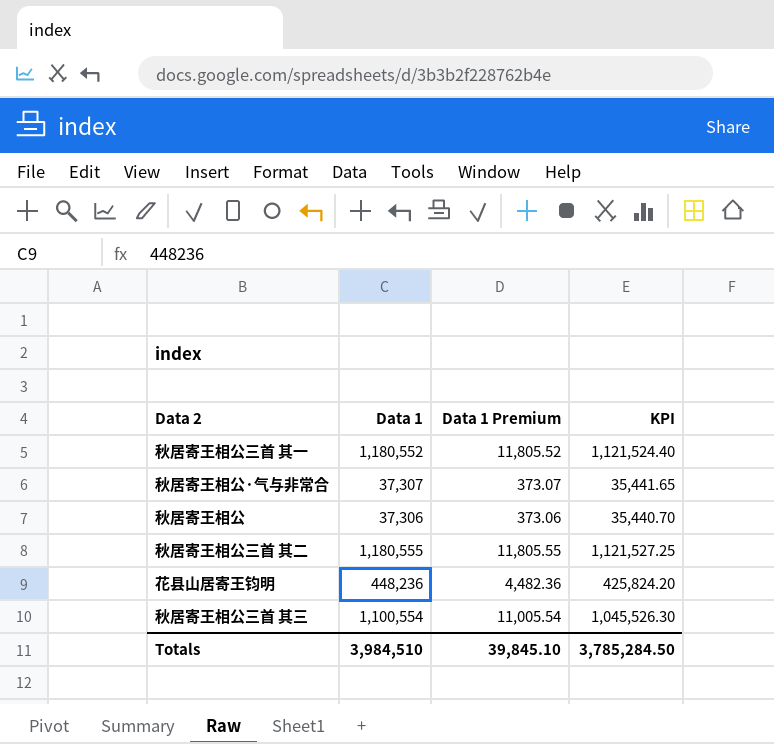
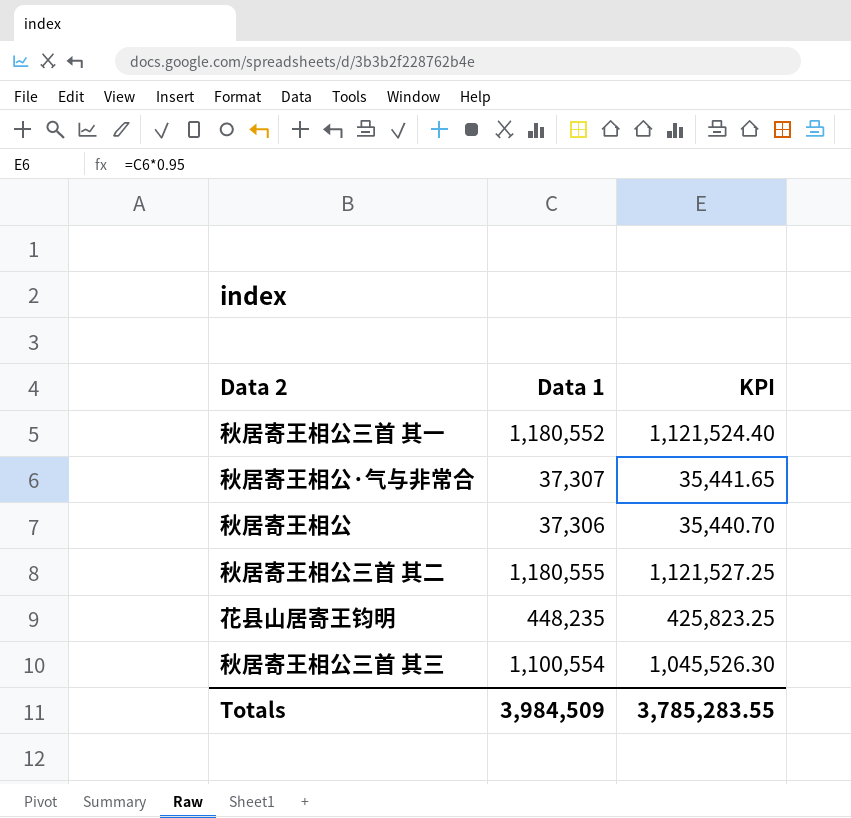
column Data 1 Premium | formula: [Data 1] * 0.01 -> none
花县山居寄王钧明 | Data 1: 448,236 -> 448,235
花县山居寄王钧明 | KPI: 425,824.20 -> 425,823.25
Totals | Data 1: 3,984,510 -> 3,984,509
Totals | KPI: 3,785,284.50 -> 3,785,283.55

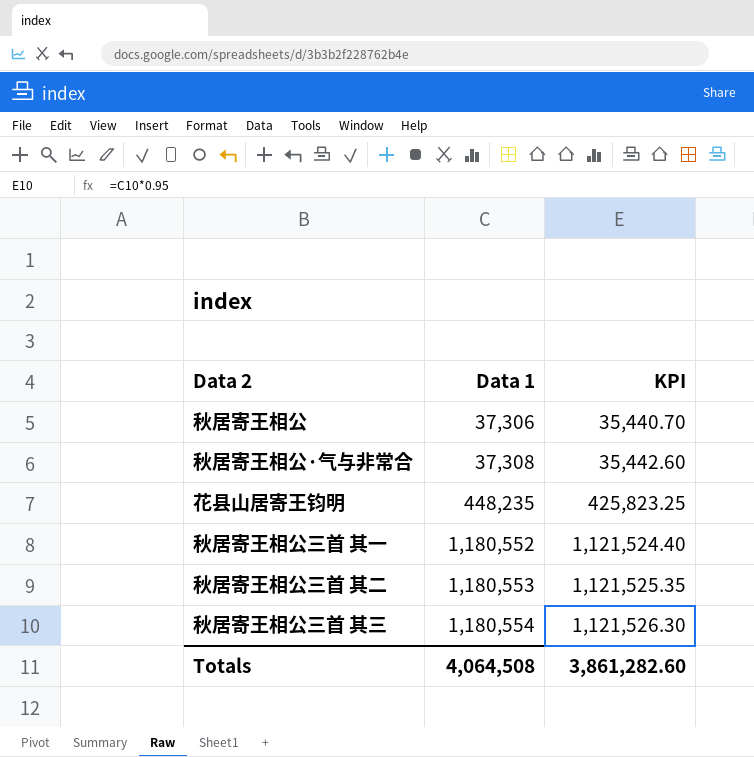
row order: none -> Data 1 ascending
秋居寄王相公·气与非常合 | Data 1: 37,307 -> 37,308
秋居寄王相公·气与非常合 | KPI: 35,441.65 -> 35,442.60
秋居寄王相公三首 其二 | Data 1: 1,180,555 -> 1,180,553
秋居寄王相公三首 其二 | KPI: 1,121,527.25 -> 1,121,525.35
秋居寄王相公三首 其三 | Data 1: 1,100,554 -> 1,180,554
秋居寄王相公三首 其三 | KPI: 1,045,526.30 -> 1,121,526.30
Totals | Data 1: 3,984,509 -> 4,064,508
Totals | KPI: 3,785,283.55 -> 3,861,282.60

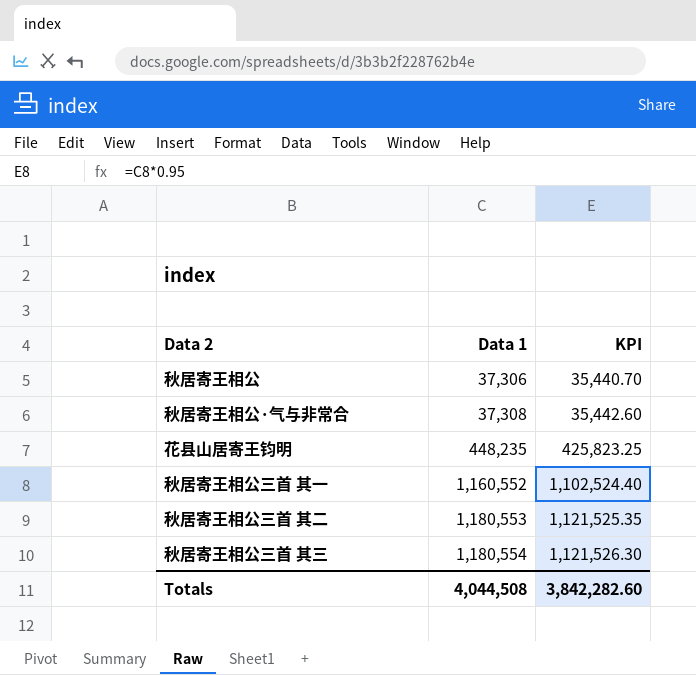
秋居寄王相公三首 其一 | Data 1: 1,180,552 -> 1,160,552
秋居寄王相公三首 其一 | KPI: 1,121,524.40 -> 1,102,524.40
Totals | Data 1: 4,064,508 -> 4,044,508
Totals | KPI: 3,861,282.60 -> 3,842,282.60

